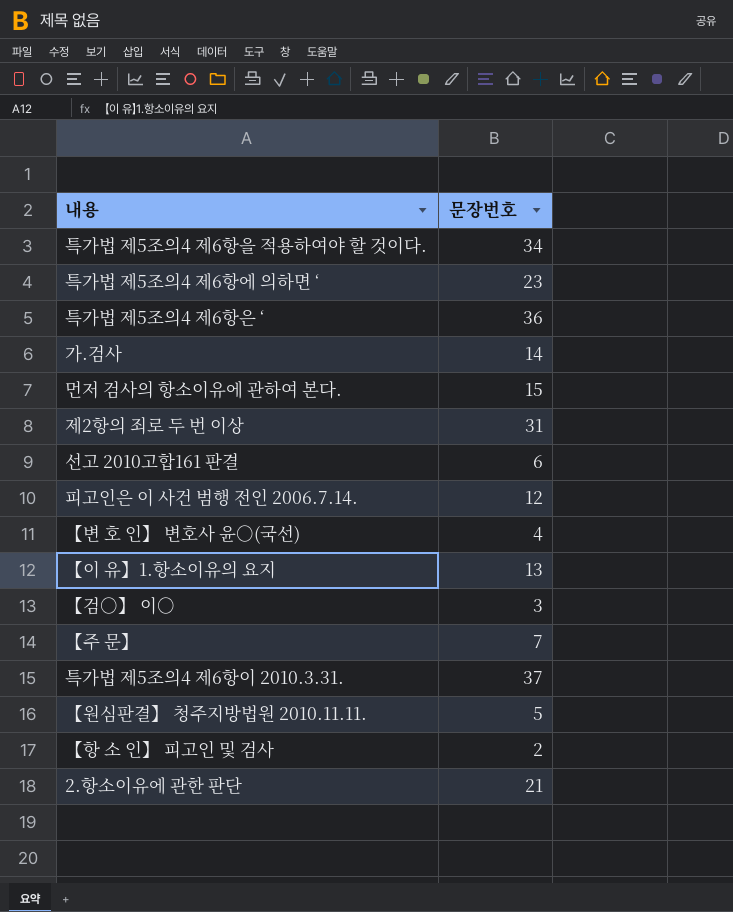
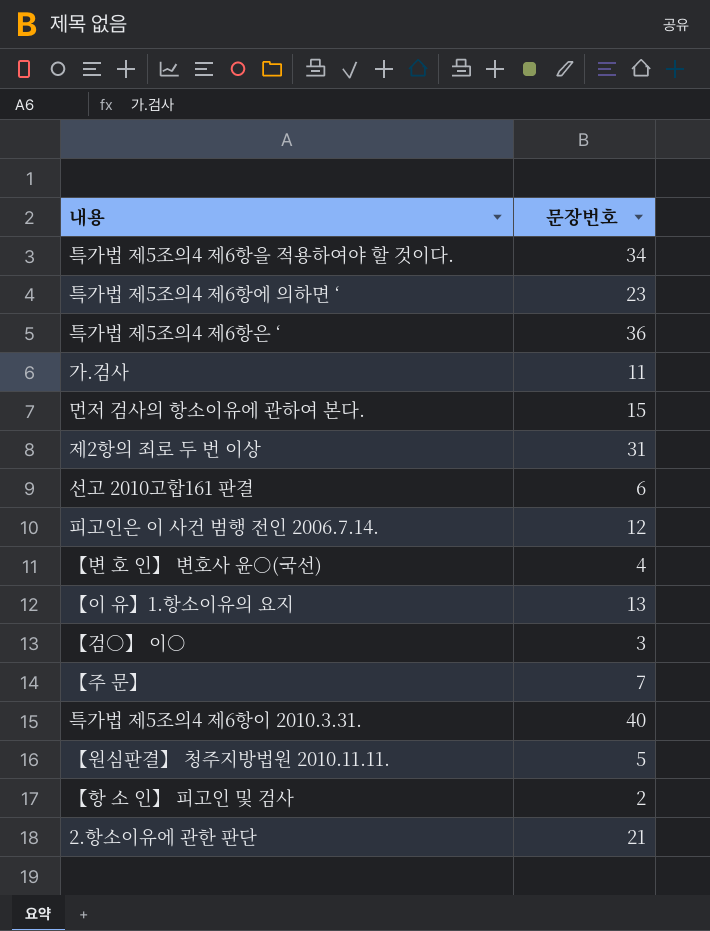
가.검사 | 문장번호: 14 -> 11
특가법 제5조의4 제6항이 2010.3.31. | 문장번호: 37 -> 40

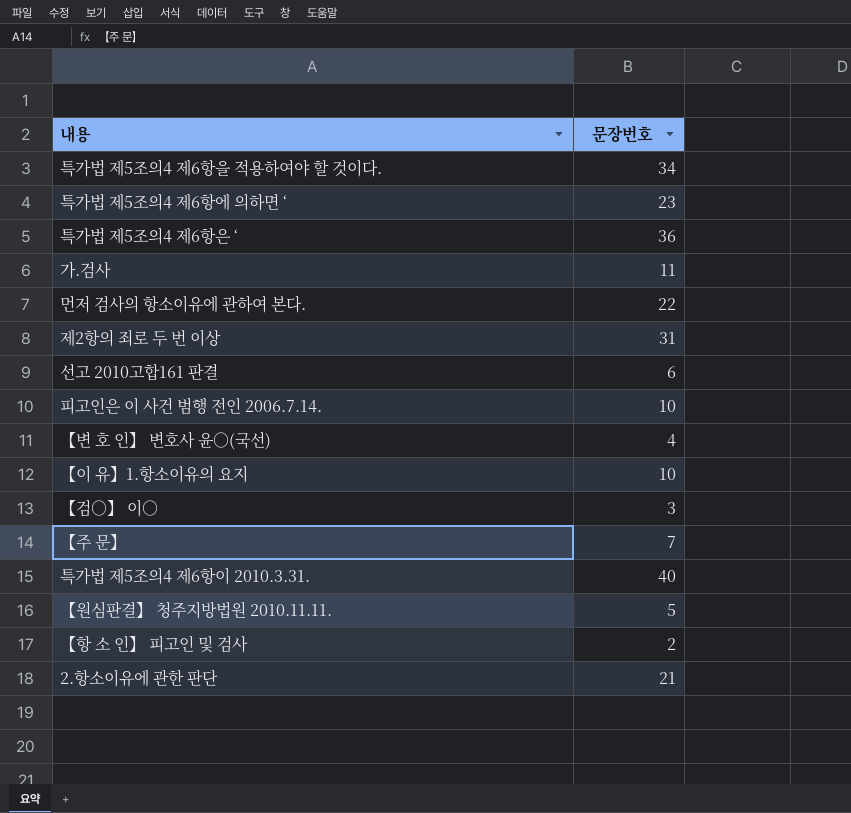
먼저 검사의 항소이유에 관하여 본다. | 문장번호: 15 -> 22
피고인은 이 사건 범행 전인 2006.7.14. | 문장번호: 12 -> 10
【이 유】1.항소이유의 요지 | 문장번호: 13 -> 10

